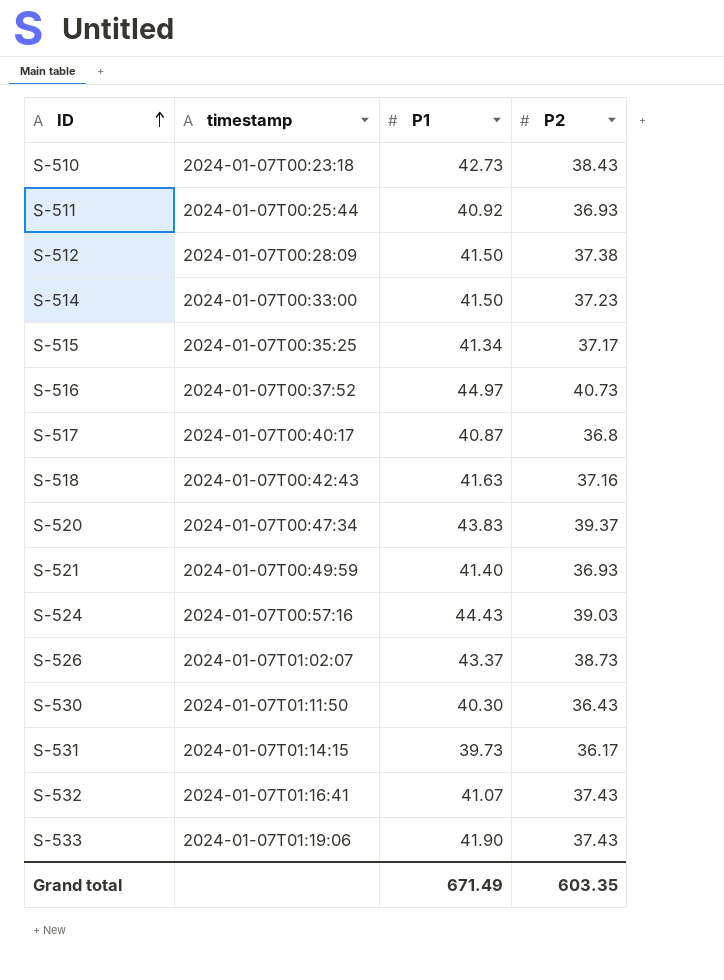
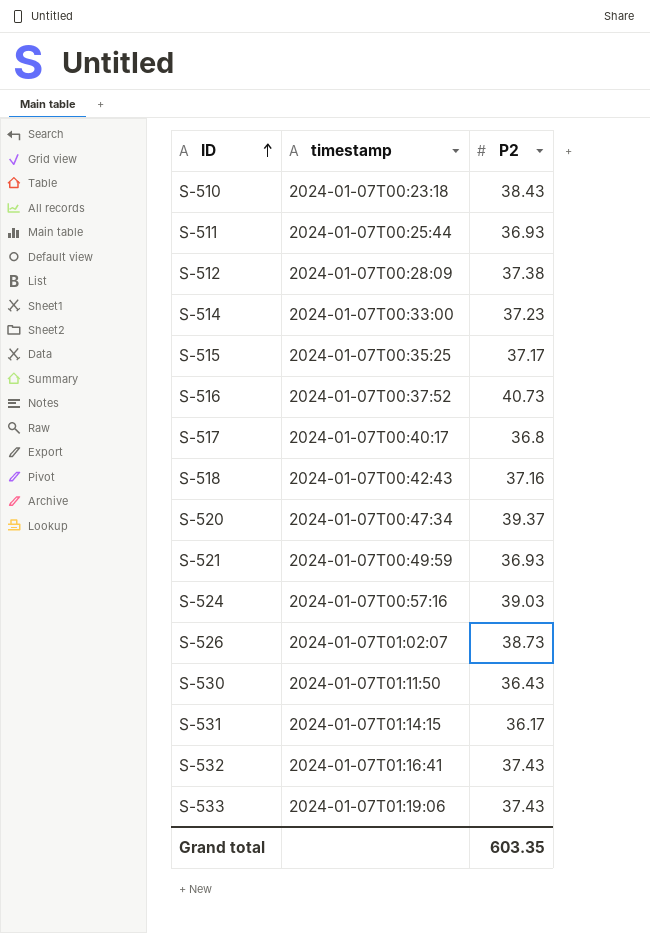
column P1 | position: 3 -> none

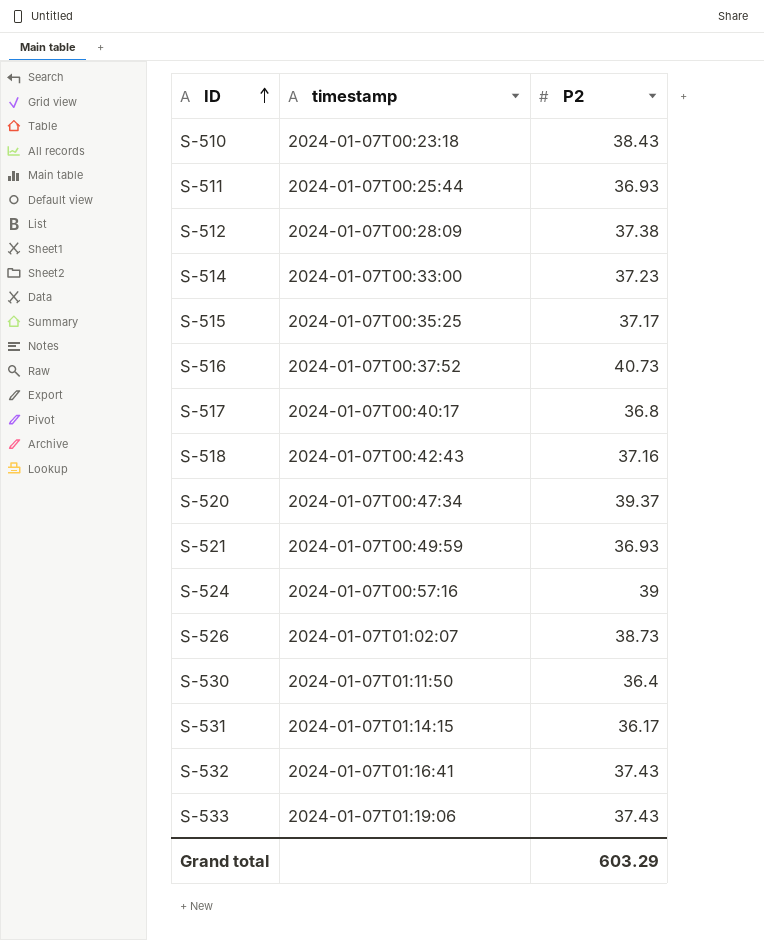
S-524 | P2: 39.03 -> 39
S-530 | P2: 36.43 -> 36.4
Grand total | P2: 603.35 -> 603.29

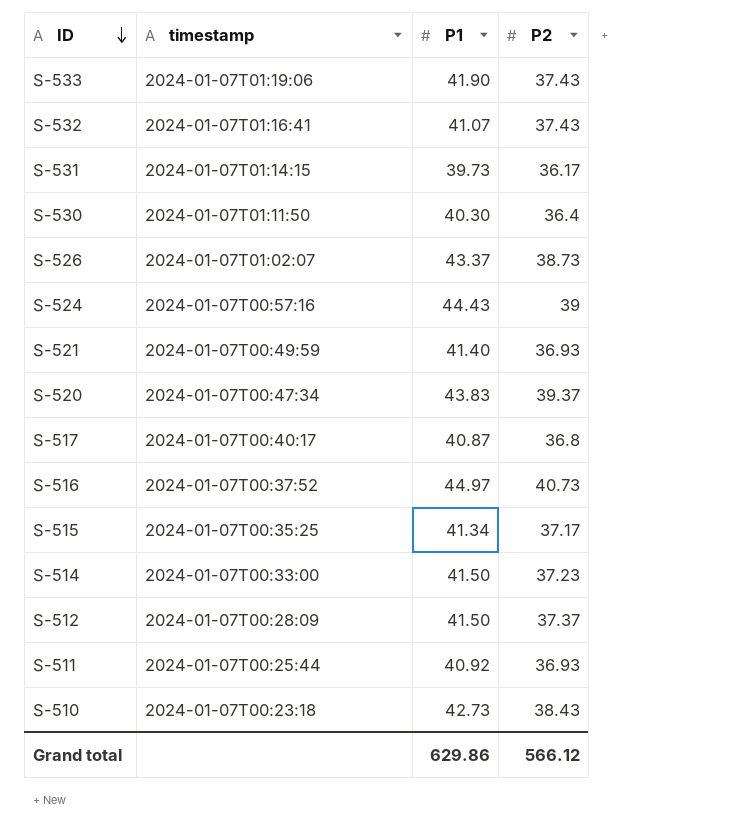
row order: ID ascending -> ID descending
column P1 | position: none -> 3
row S-518: 2024-01-07T00:42:43 | 37.16 -> none
S-512 | P2: 37.38 -> 37.37
Grand total | P2: 603.29 -> 566.12

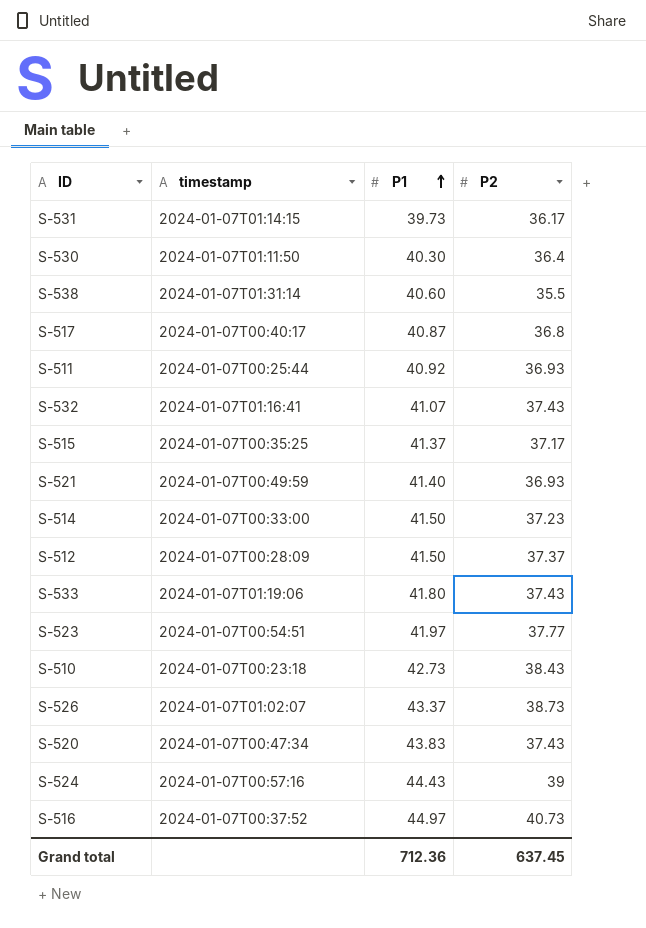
row order: ID descending -> P1 ascending
row S-538: none -> 2024-01-07T01:31:14 | 40.60 | 35.5
S-515 | P1: 41.34 -> 41.37
S-533 | P1: 41.90 -> 41.80
row S-523: none -> 2024-01-07T00:54:51 | 41.97 | 37.77
S-520 | P2: 39.37 -> 37.43
Grand total | P1: 629.86 -> 712.36
Grand total | P2: 566.12 -> 637.45

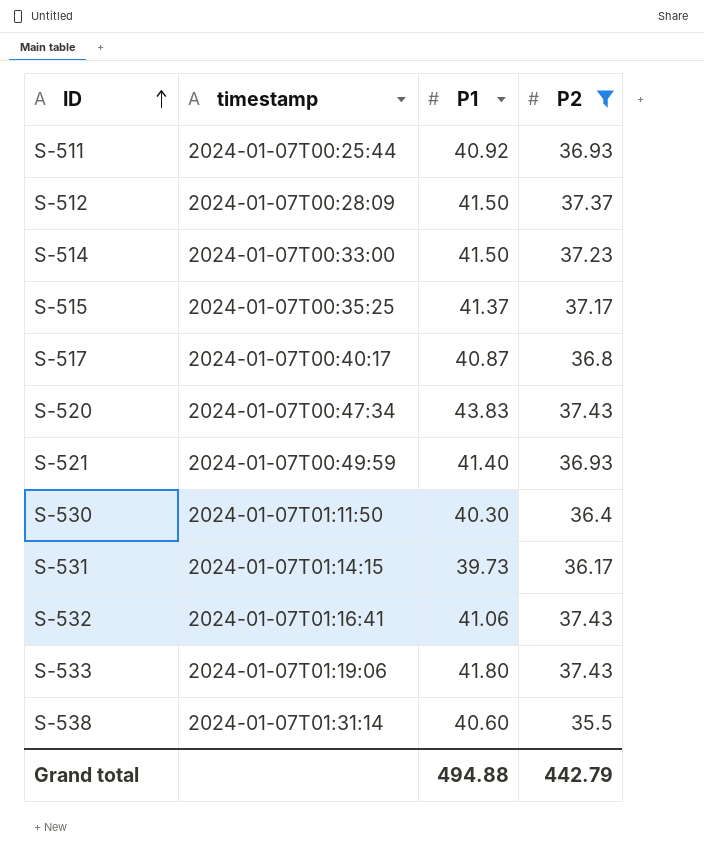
filter: none -> P2 <= 37.43
row order: P1 ascending -> ID ascending
S-532 | P1: 41.07 -> 41.06
Grand total | P1: 712.36 -> 494.88
Grand total | P2: 637.45 -> 442.79

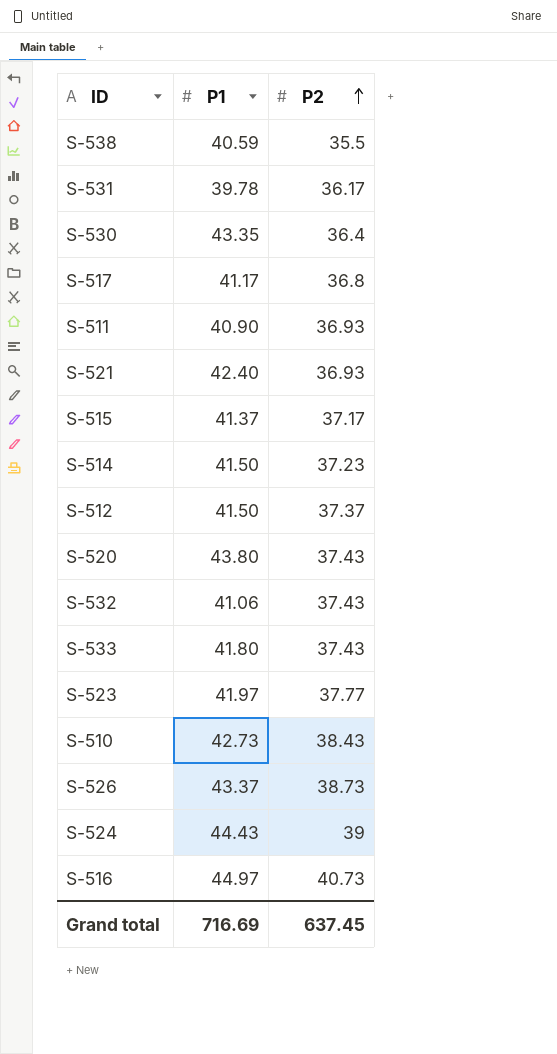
filter: P2 <= 37.43 -> none
row order: ID ascending -> P2 ascending
column timestamp | position: 2 -> none
S-538 | P1: 40.60 -> 40.59
S-531 | P1: 39.73 -> 39.78
S-530 | P1: 40.30 -> 43.35
S-517 | P1: 40.87 -> 41.17
S-511 | P1: 40.92 -> 40.90
S-521 | P1: 41.40 -> 42.40
S-520 | P1: 43.83 -> 43.80
Grand total | P1: 494.88 -> 716.69
Grand total | P2: 442.79 -> 637.45

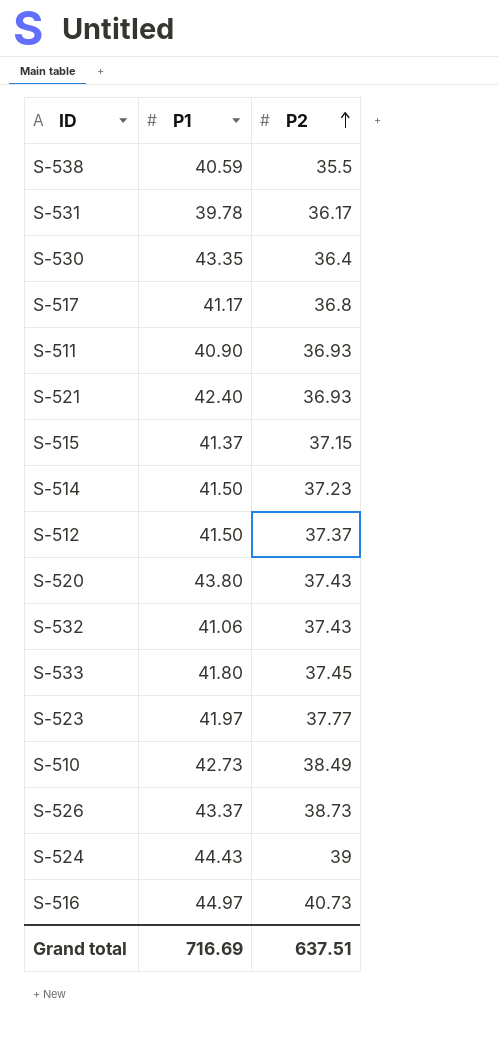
S-515 | P2: 37.17 -> 37.15
S-533 | P2: 37.43 -> 37.45
S-510 | P2: 38.43 -> 38.49
Grand total | P2: 637.45 -> 637.51

